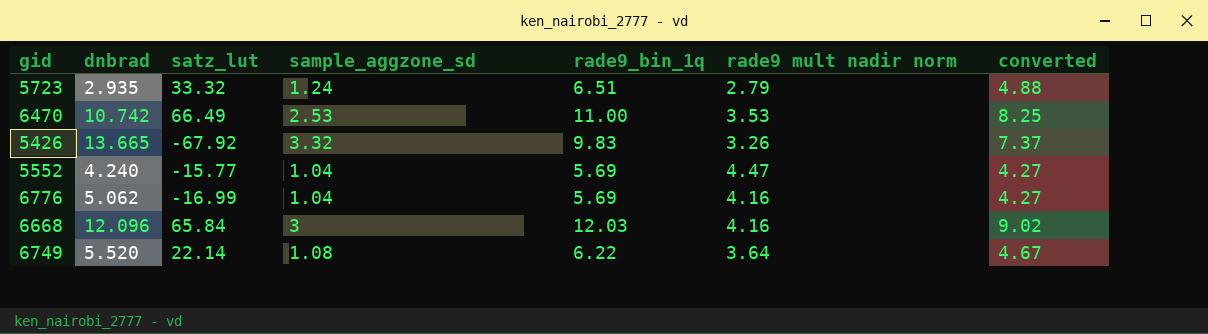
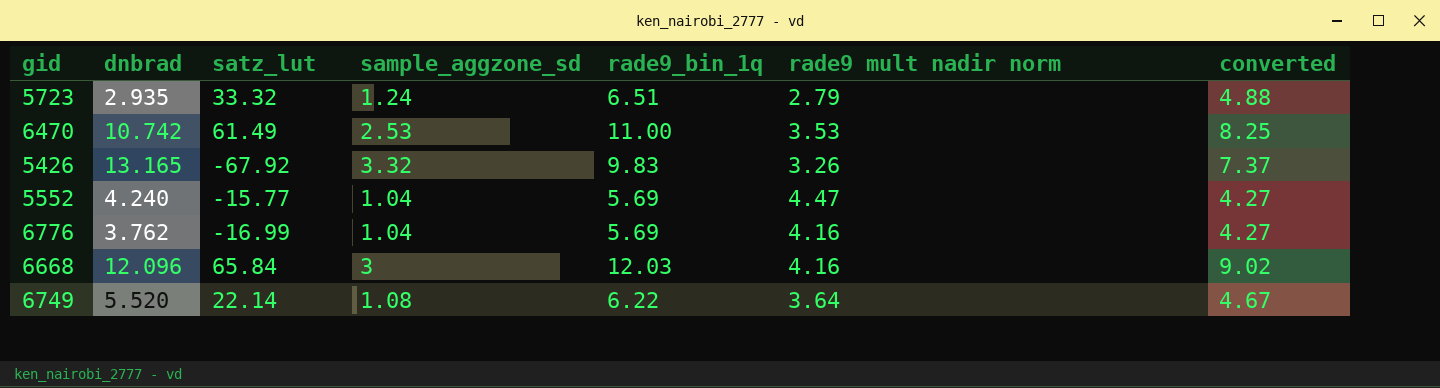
6470 | satz_lut: 66.49 -> 61.49
5426 | dnbrad: 13.665 -> 13.165
6776 | dnbrad: 5.062 -> 3.762

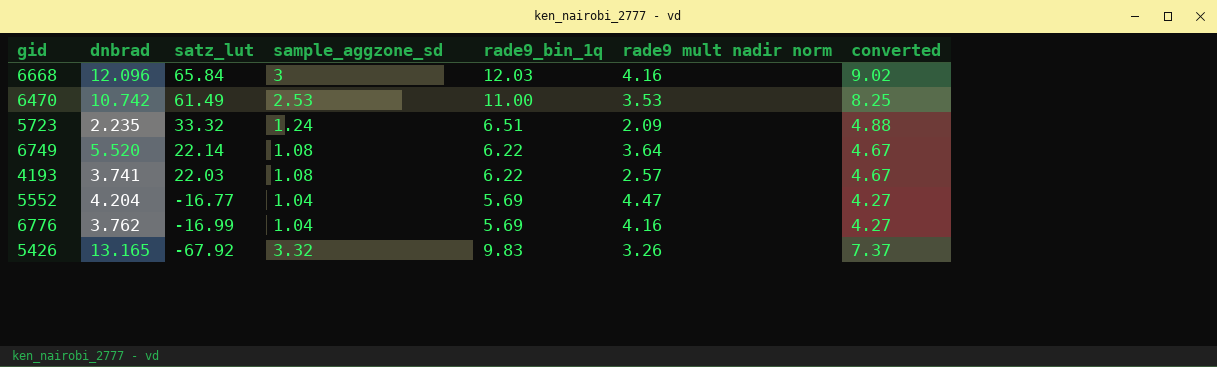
row order: none -> satz_lut descending
5723 | dnbrad: 2.935 -> 2.235
5723 | rade9 mult nadir norm: 2.79 -> 2.09
row 4193: none -> 3.741 | 22.03 | 1.08 | 6.22 | 2.57 | 4.67
5552 | dnbrad: 4.240 -> 4.204
5552 | satz_lut: -15.77 -> -16.77

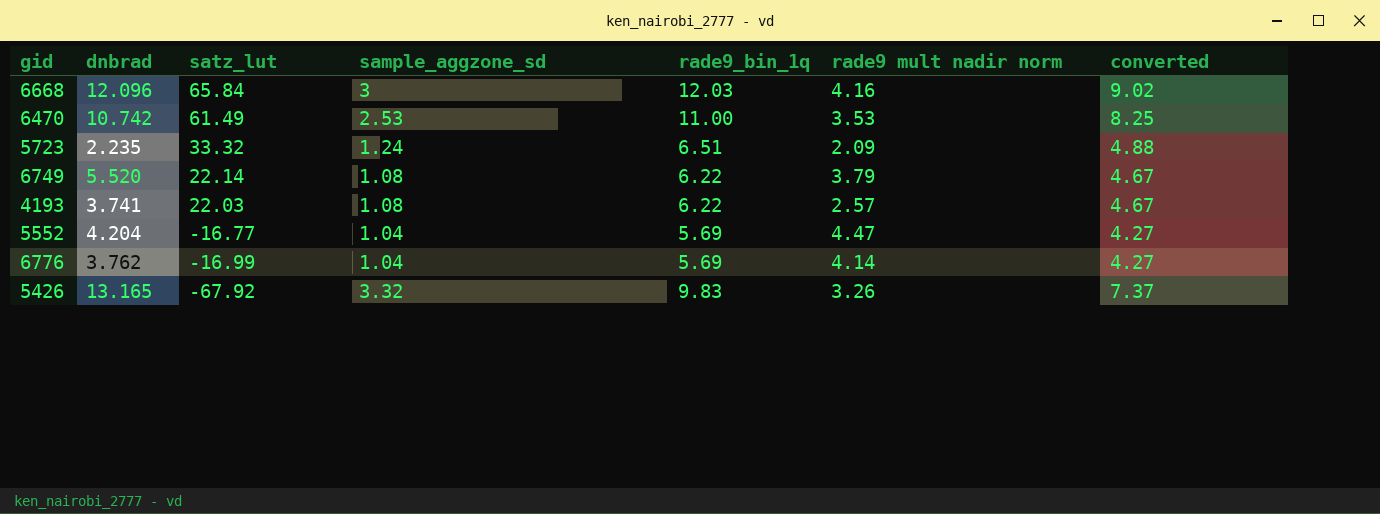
6749 | rade9 mult nadir norm: 3.64 -> 3.79
6776 | rade9 mult nadir norm: 4.16 -> 4.14

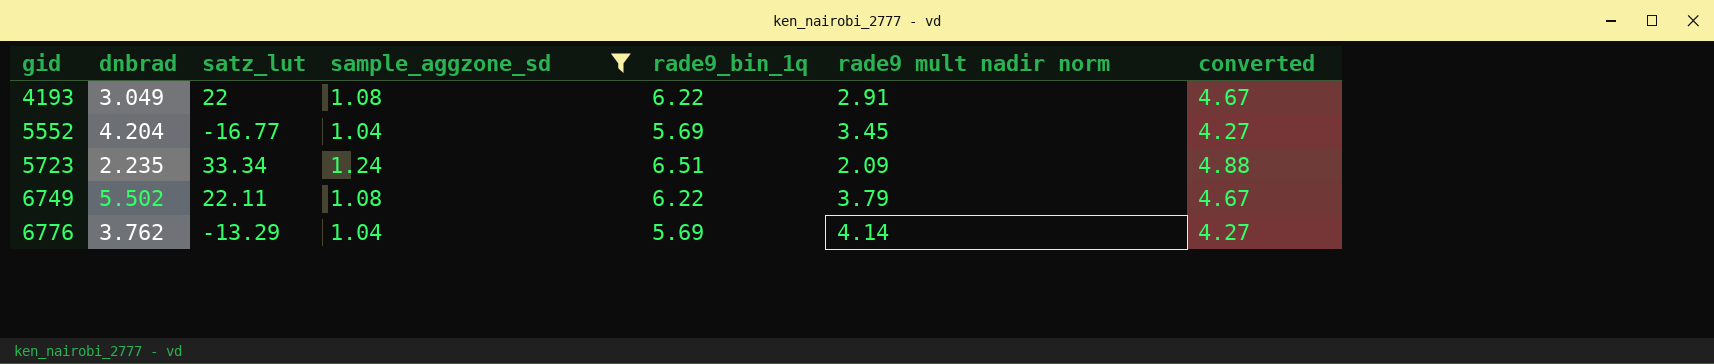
filter: none -> sample_aggzone_sd <= 1.24
row order: satz_lut descending -> gid ascending
4193 | dnbrad: 3.741 -> 3.049
4193 | satz_lut: 22.03 -> 22
4193 | rade9 mult nadir norm: 2.57 -> 2.91
5552 | rade9 mult nadir norm: 4.47 -> 3.45
5723 | satz_lut: 33.32 -> 33.34
6749 | dnbrad: 5.520 -> 5.502
6749 | satz_lut: 22.14 -> 22.11
6776 | satz_lut: -16.99 -> -13.29

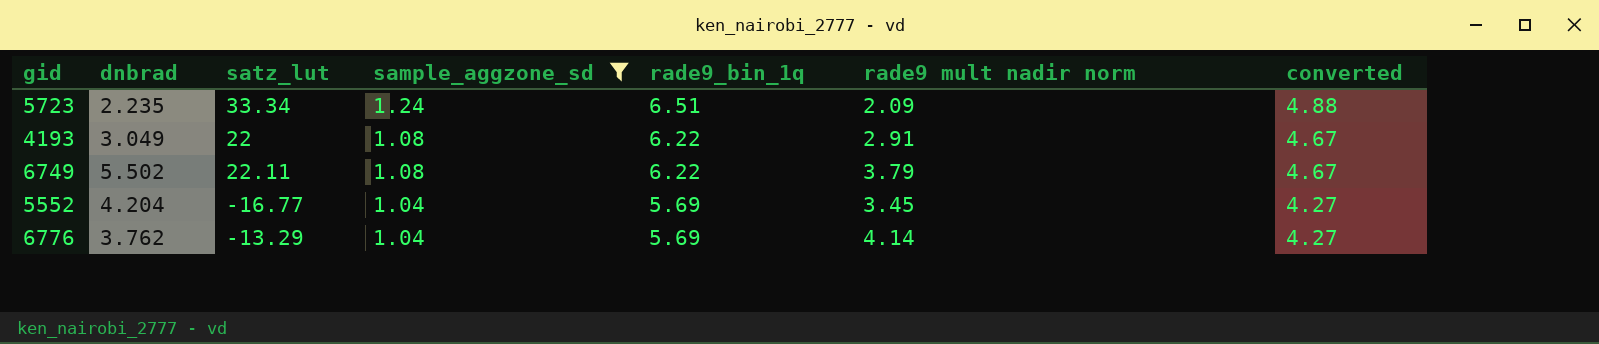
row order: gid ascending -> sample_aggzone_sd descending

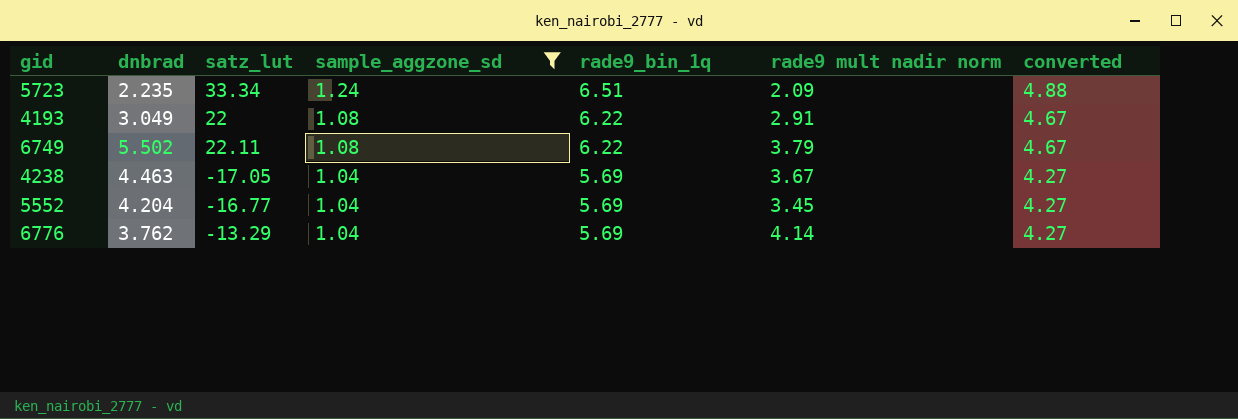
row 4238: none -> 4.463 | -17.05 | 1.04 | 5.69 | 3.67 | 4.27

